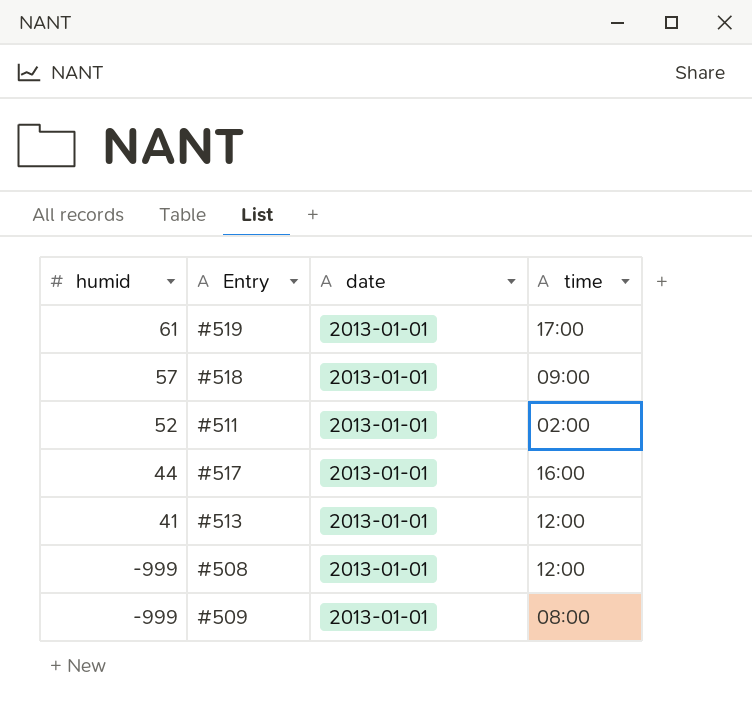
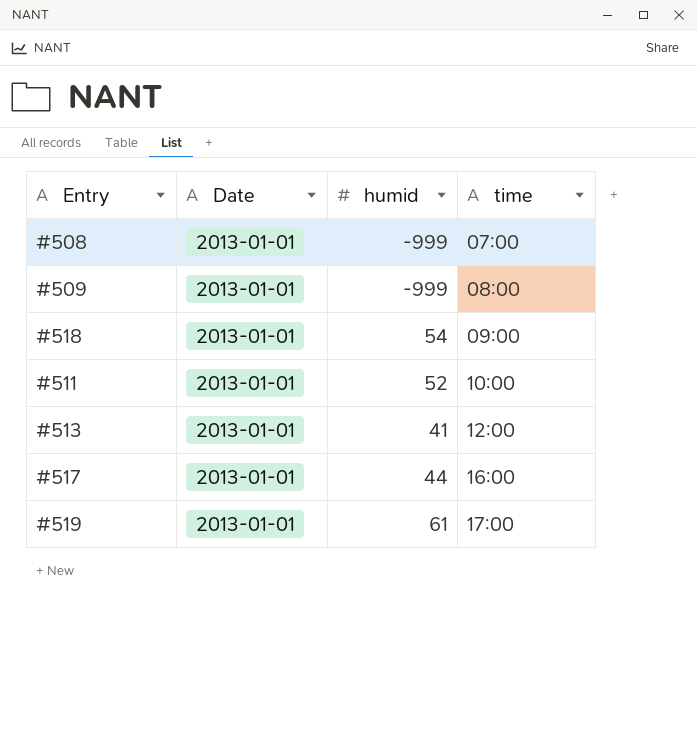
row order: humid descending -> time ascending
column name: date -> Date
column humid | position: 1 -> 3
#508 | time: 12:00 -> 07:00
#518 | humid: 57 -> 54
#511 | time: 02:00 -> 10:00

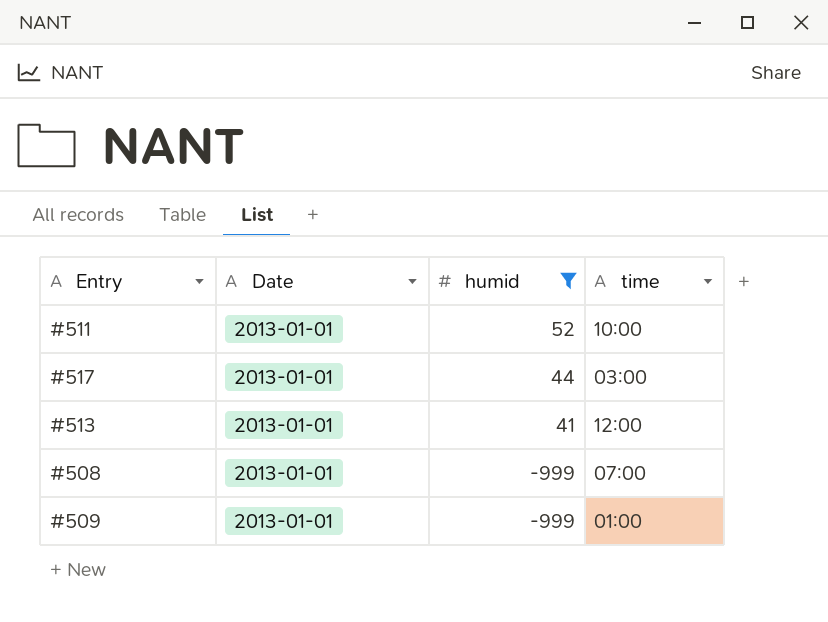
filter: none -> humid <= 52
row order: time ascending -> humid descending
#517 | time: 16:00 -> 03:00
#509 | time: 08:00 -> 01:00

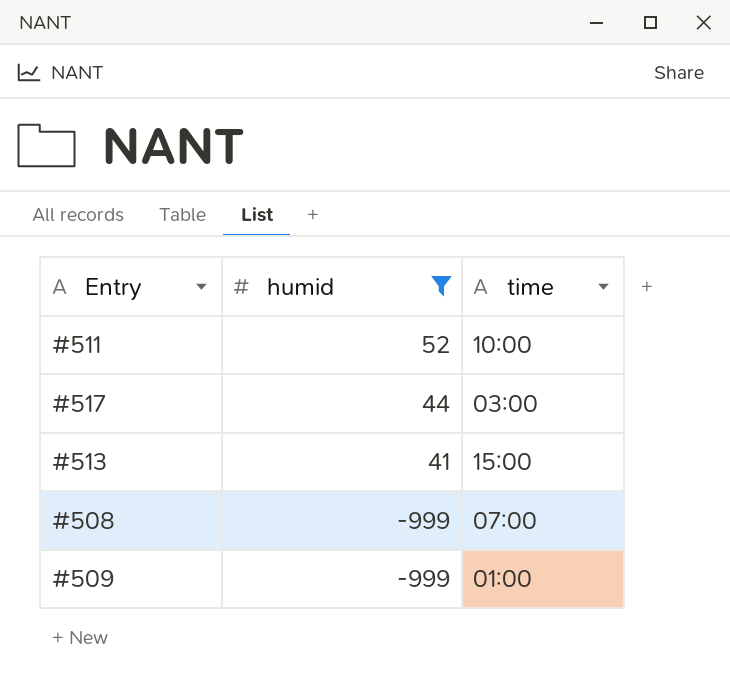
column Date | position: 2 -> none
#513 | time: 12:00 -> 15:00

